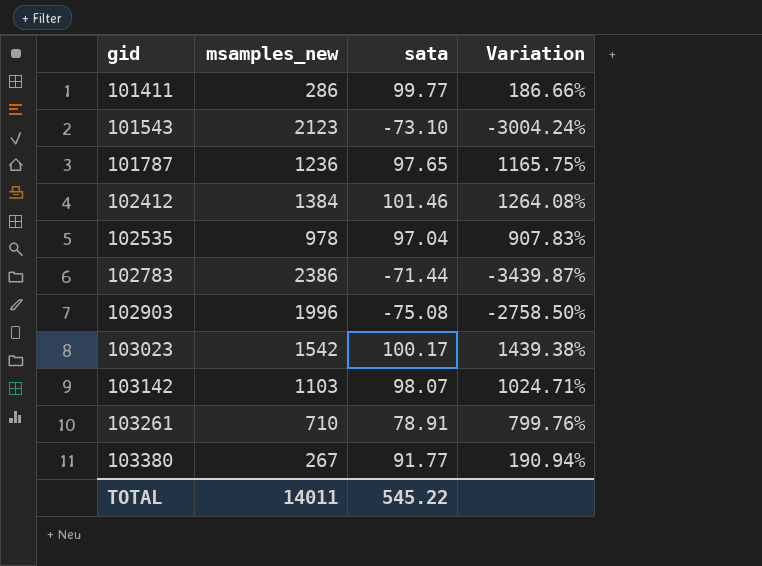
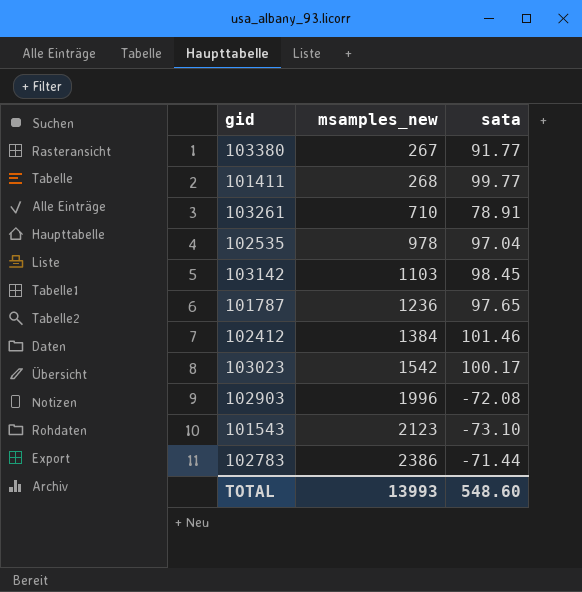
row order: gid ascending -> msamples_new ascending
column Variation | formula: ([msamples_new] - [sata]) / [sata] -> none
101411 | msamples_new: 286 -> 268
103142 | sata: 98.07 -> 98.45
102903 | sata: -75.08 -> -72.08
TOTAL | msamples_new: 14011 -> 13993
TOTAL | sata: 545.22 -> 548.60

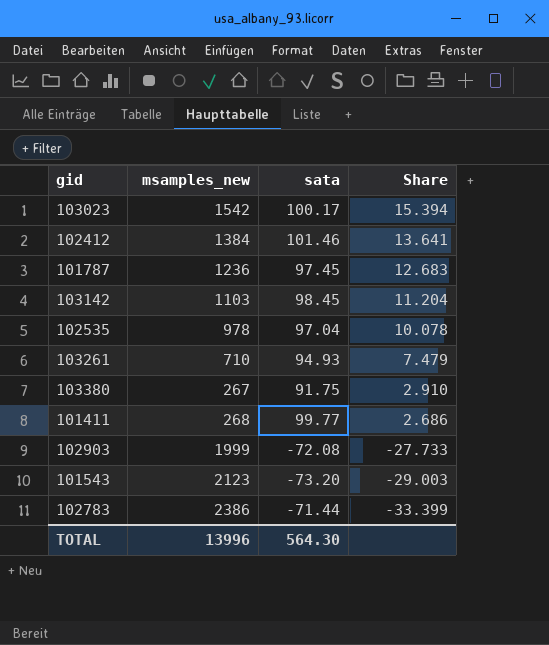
row order: msamples_new ascending -> Share descending
column Share | formula: none -> [msamples_new] / [sata]
101787 | sata: 97.65 -> 97.45
103261 | sata: 78.91 -> 94.93
103380 | sata: 91.77 -> 91.75
102903 | msamples_new: 1996 -> 1999
101543 | sata: -73.10 -> -73.20
TOTAL | msamples_new: 13993 -> 13996
TOTAL | sata: 548.60 -> 564.30

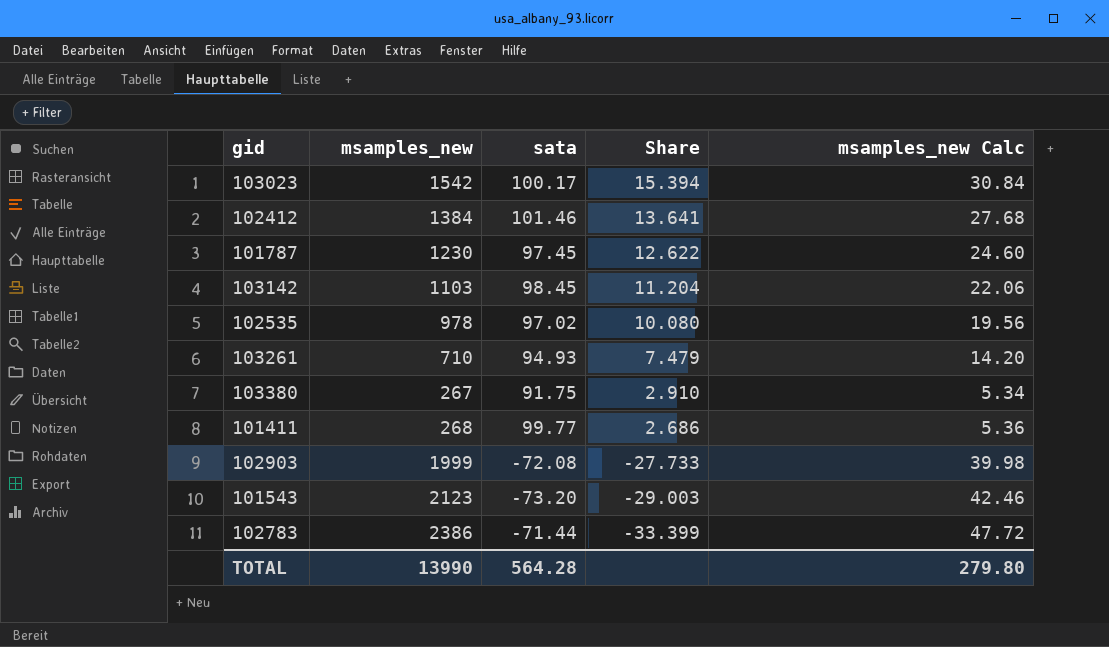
column msamples_new Calc | formula: none -> [msamples_new] * 0.02
101787 | msamples_new: 1236 -> 1230
101787 | Share: 12.683 -> 12.622
102535 | sata: 97.04 -> 97.02
102535 | Share: 10.078 -> 10.080
TOTAL | msamples_new: 13996 -> 13990
TOTAL | sata: 564.30 -> 564.28

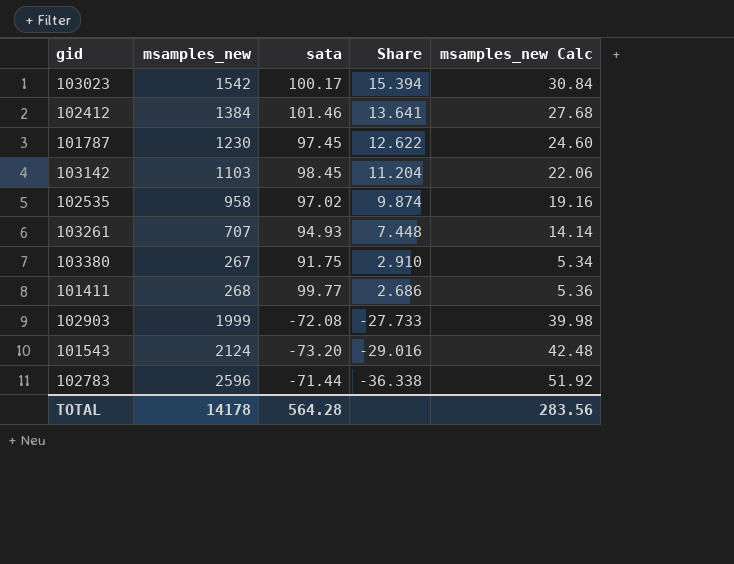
102535 | msamples_new: 978 -> 958
102535 | Share: 10.080 -> 9.874
102535 | msamples_new Calc: 19.56 -> 19.16
103261 | msamples_new: 710 -> 707
103261 | Share: 7.479 -> 7.448
103261 | msamples_new Calc: 14.20 -> 14.14
101543 | msamples_new: 2123 -> 2124
101543 | Share: -29.003 -> -29.016
101543 | msamples_new Calc: 42.46 -> 42.48
102783 | msamples_new: 2386 -> 2596
102783 | Share: -33.399 -> -36.338
102783 | msamples_new Calc: 47.72 -> 51.92
TOTAL | msamples_new: 13990 -> 14178
TOTAL | msamples_new Calc: 279.80 -> 283.56

